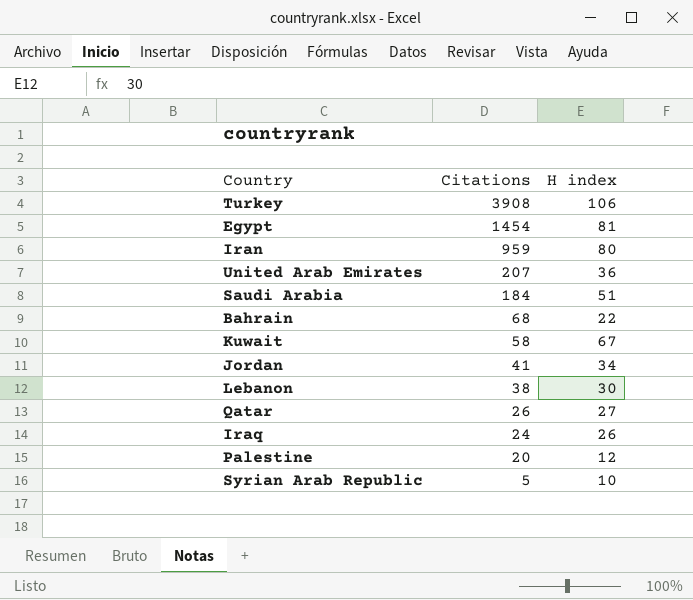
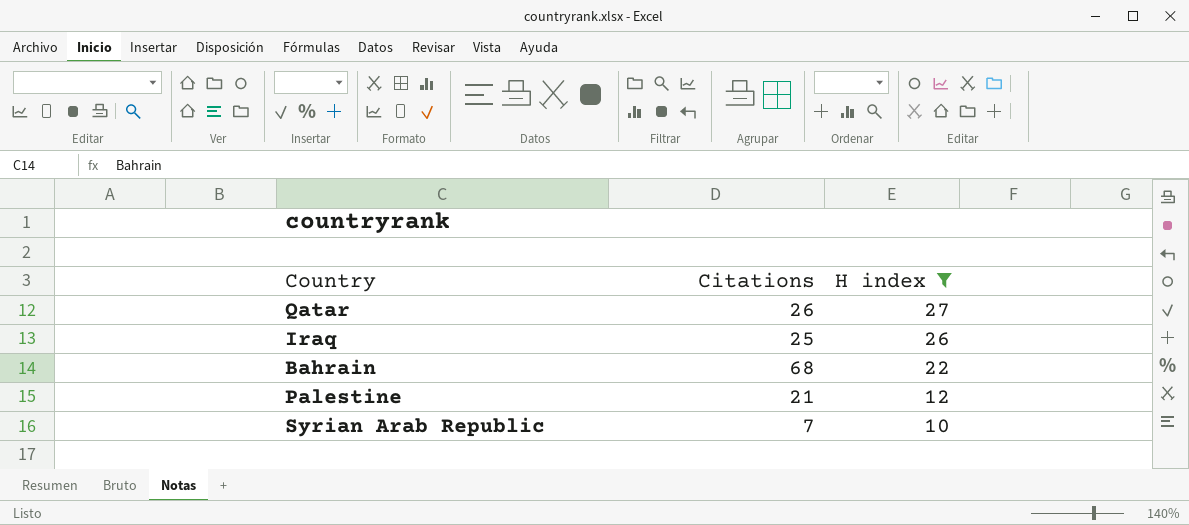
filter: none -> H index <= 27
row order: Citations descending -> H index descending
Iraq | Citations: 24 -> 25
Palestine | Citations: 20 -> 21
Syrian Arab Republic | Citations: 5 -> 7

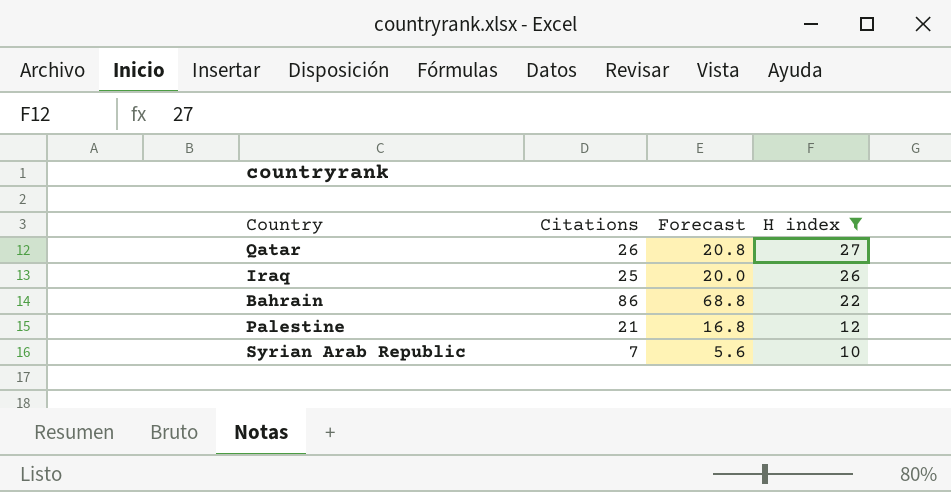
column Forecast | formula: none -> [Citations] * 0.8
Bahrain | Citations: 68 -> 86

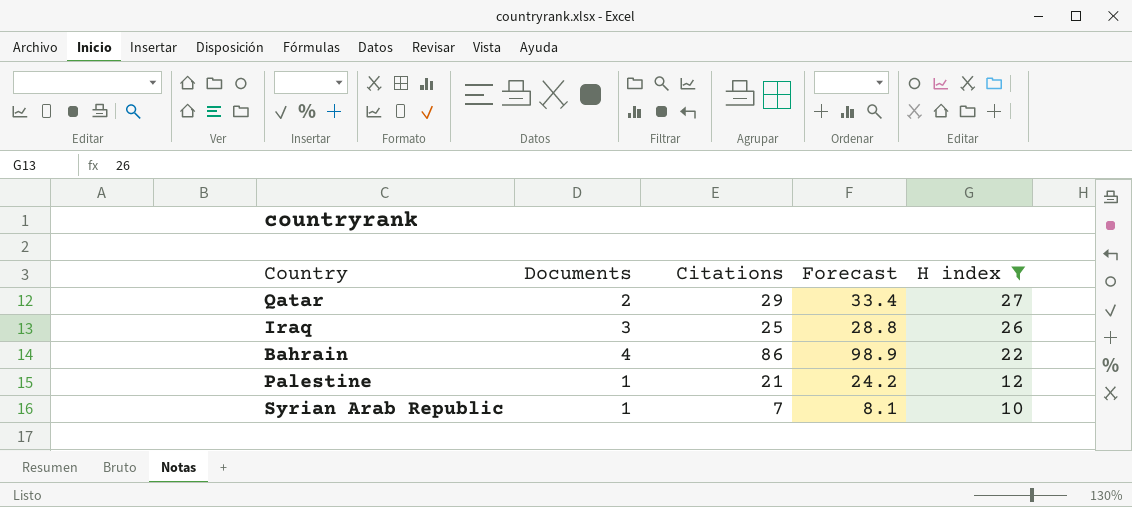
column Documents | position: none -> 2
column Forecast | formula: [Citations] * 0.8 -> [Citations] * 1.15
Qatar | Citations: 26 -> 29

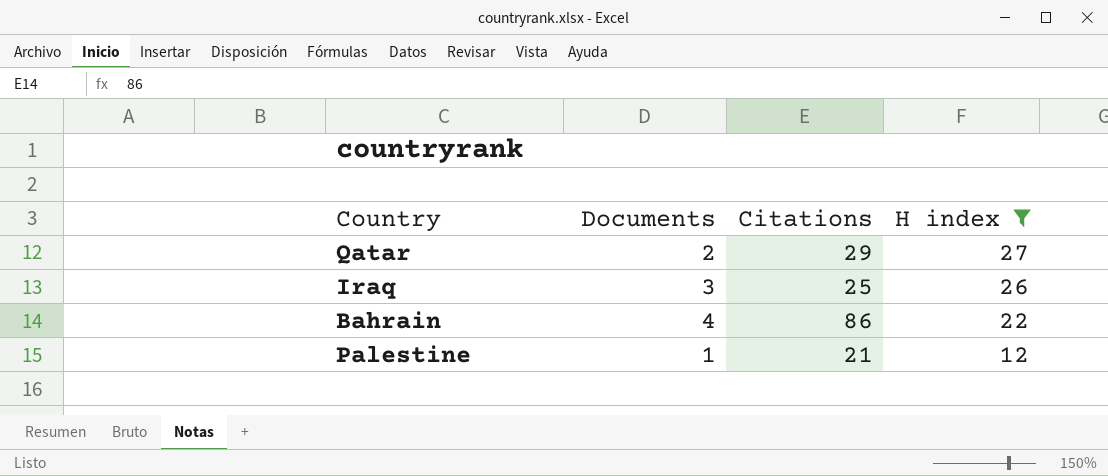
column Forecast | formula: [Citations] * 1.15 -> none
row Syrian Arab Republic: 1 | 7 | 8.1 | 10 -> none

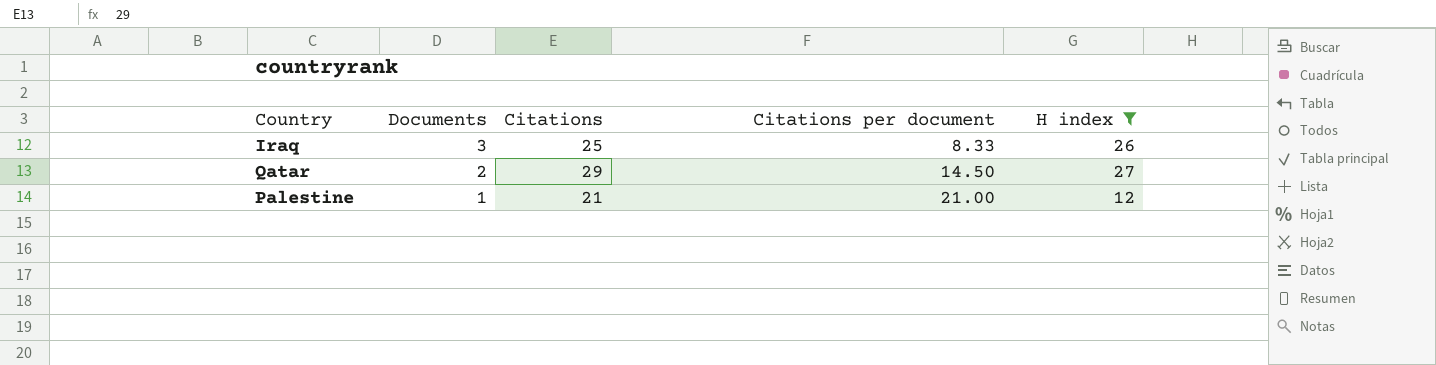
row order: H index descending -> Documents descending
column Citations per document | formula: none -> [Citations] / [Documents]
row Bahrain: 4 | 86 | 22 -> none

